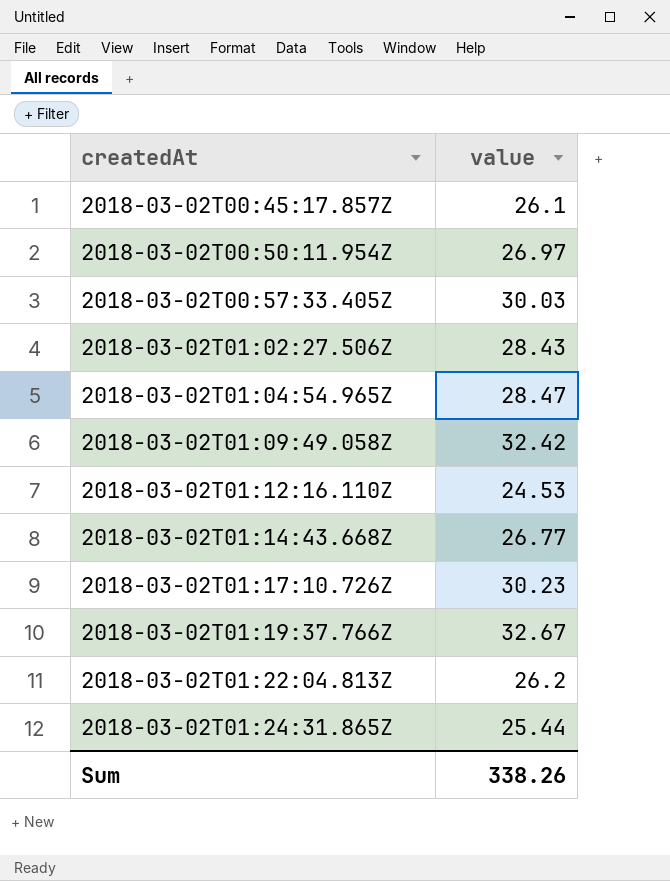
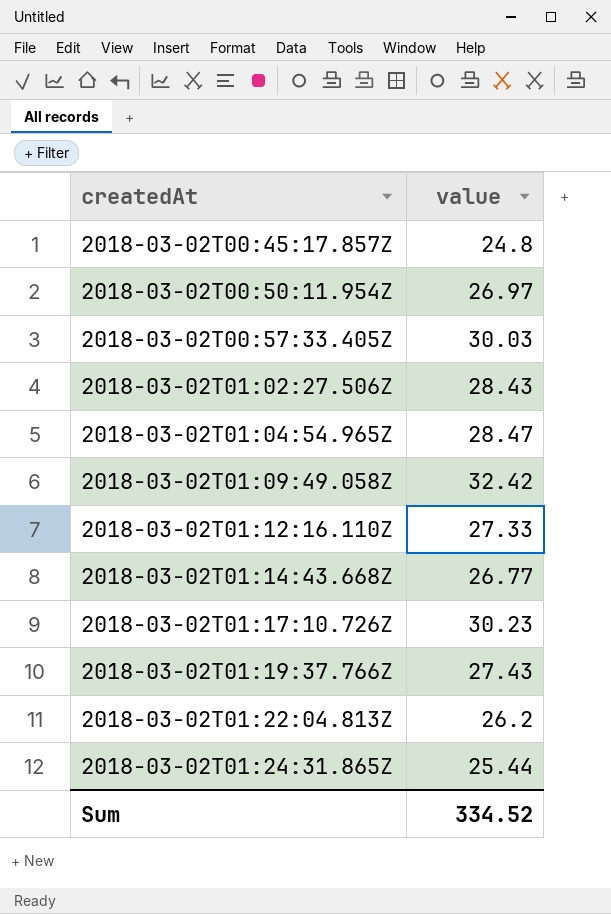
2018-03-02T00:45:17.857Z | value: 26.1 -> 24.8
2018-03-02T01:12:16.110Z | value: 24.53 -> 27.33
2018-03-02T01:19:37.766Z | value: 32.67 -> 27.43
Sum | value: 338.26 -> 334.52

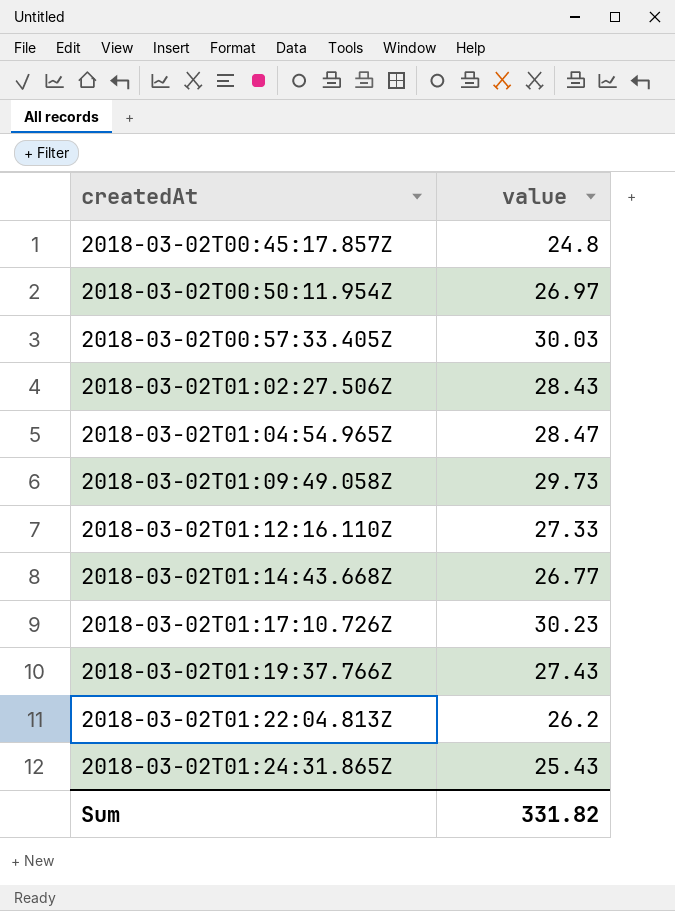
2018-03-02T01:09:49.058Z | value: 32.42 -> 29.73
2018-03-02T01:24:31.865Z | value: 25.44 -> 25.43
Sum | value: 334.52 -> 331.82

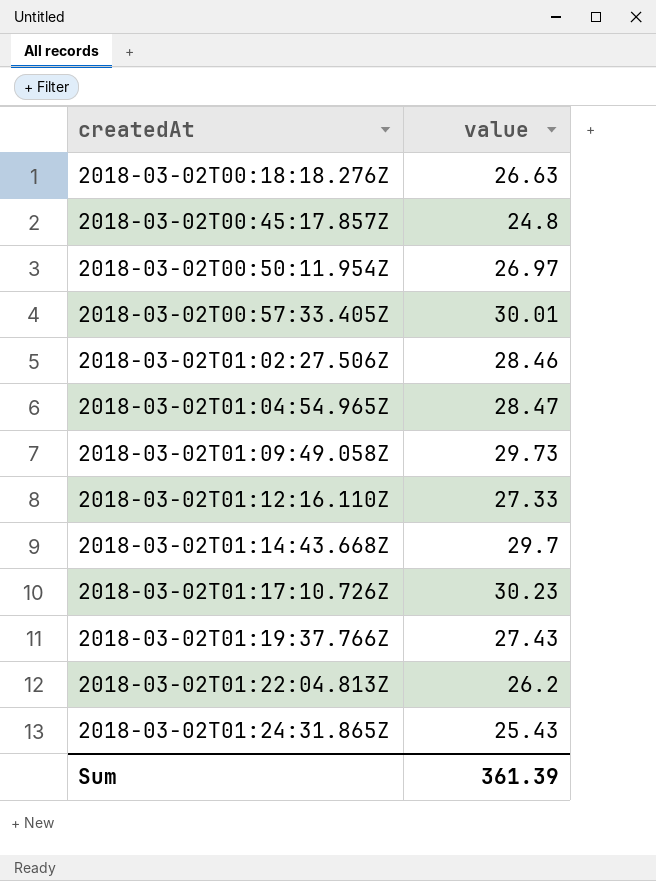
row 2018-03-02T00:18:18.276Z: none -> 26.63
2018-03-02T00:57:33.405Z | value: 30.03 -> 30.01
2018-03-02T01:02:27.506Z | value: 28.43 -> 28.46
2018-03-02T01:14:43.668Z | value: 26.77 -> 29.7
Sum | value: 331.82 -> 361.39

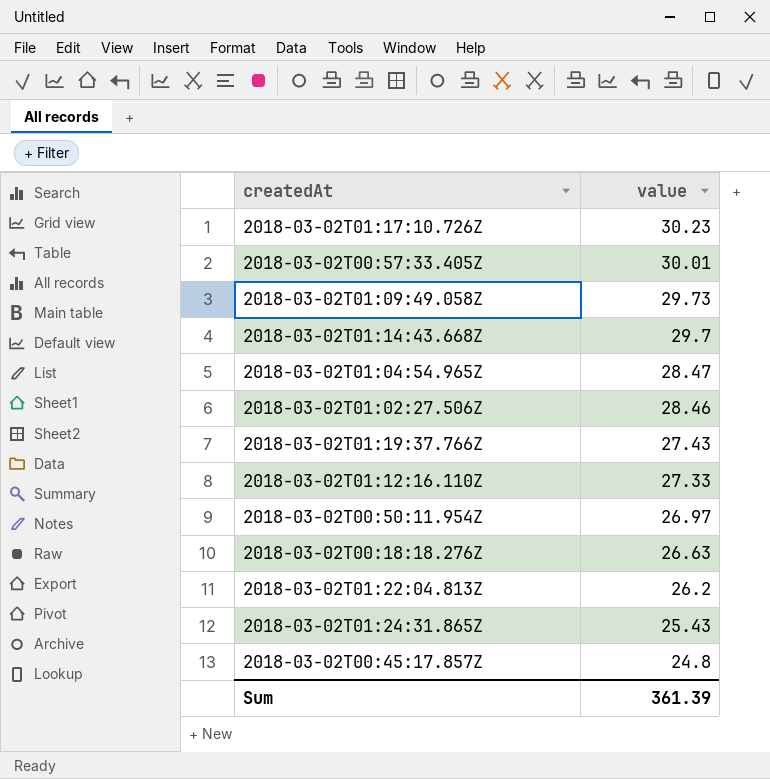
row order: createdAt ascending -> value descending

